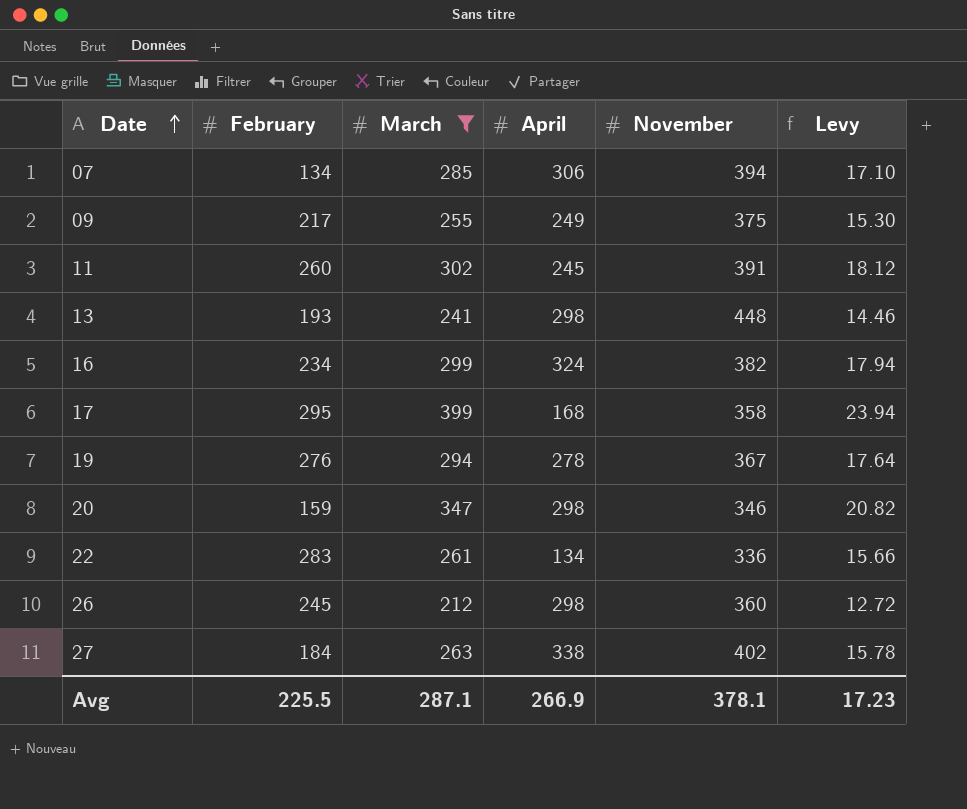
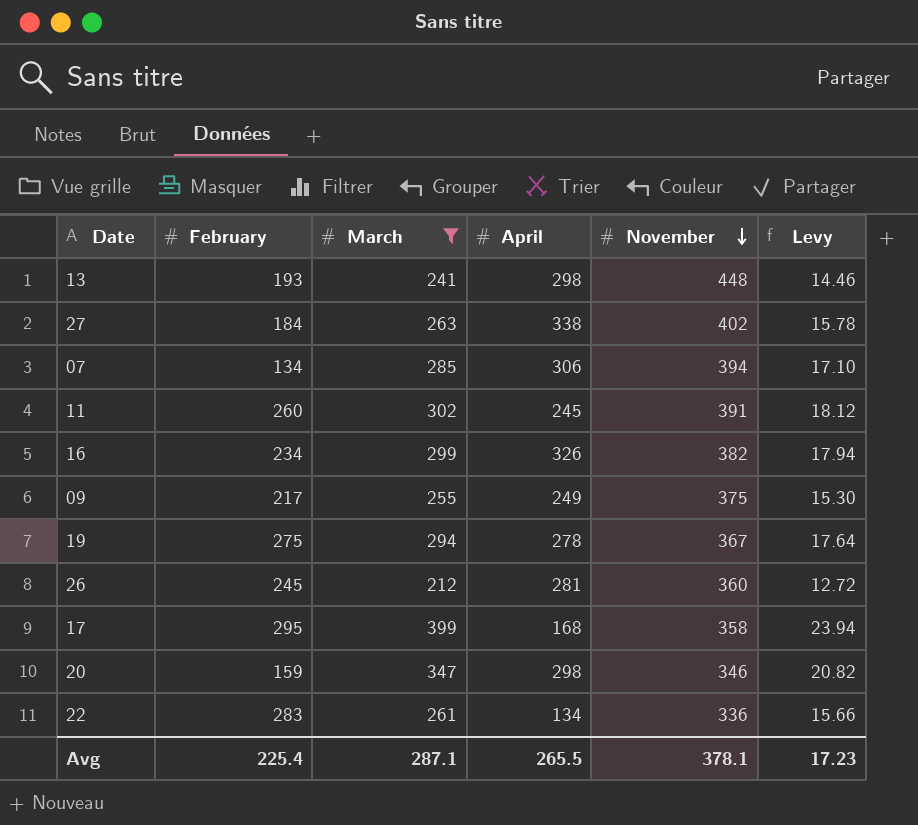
row order: Date ascending -> November descending
16 | April: 324 -> 326
19 | February: 276 -> 275
26 | April: 298 -> 281
Avg | February: 225.5 -> 225.4
Avg | April: 266.9 -> 265.5

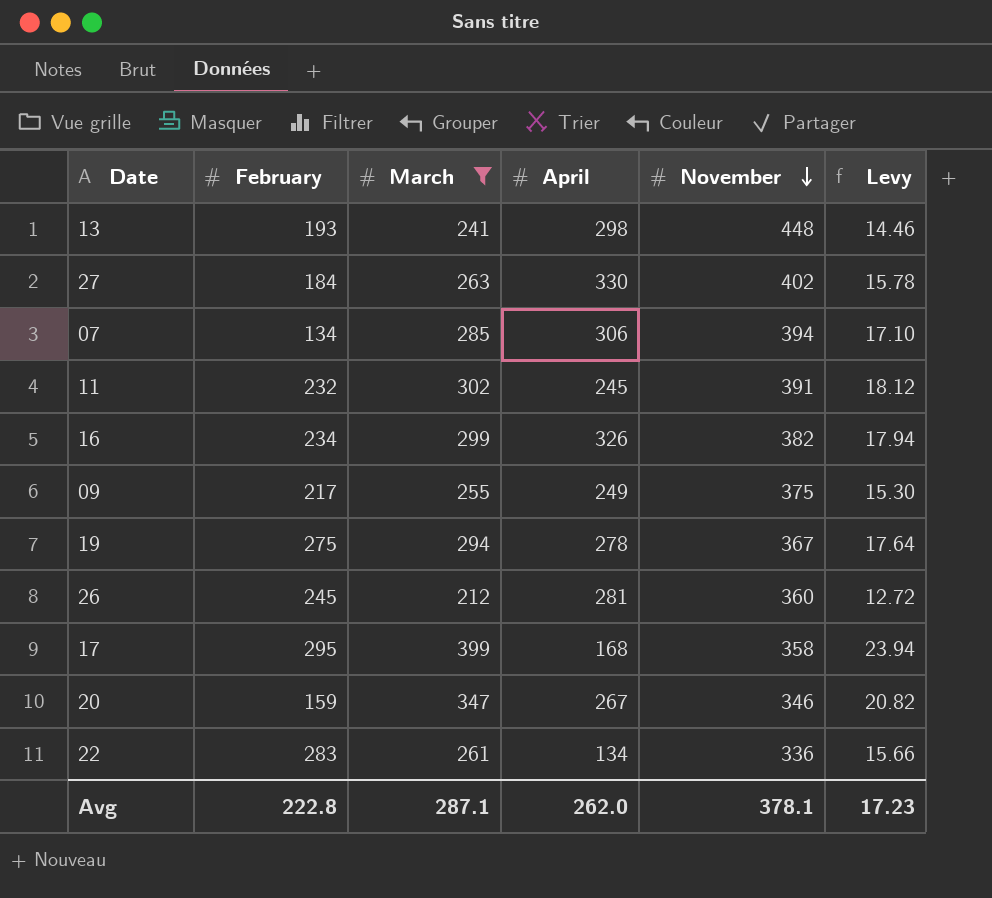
27 | April: 338 -> 330
11 | February: 260 -> 232
20 | April: 298 -> 267
Avg | February: 225.4 -> 222.8
Avg | April: 265.5 -> 262.0

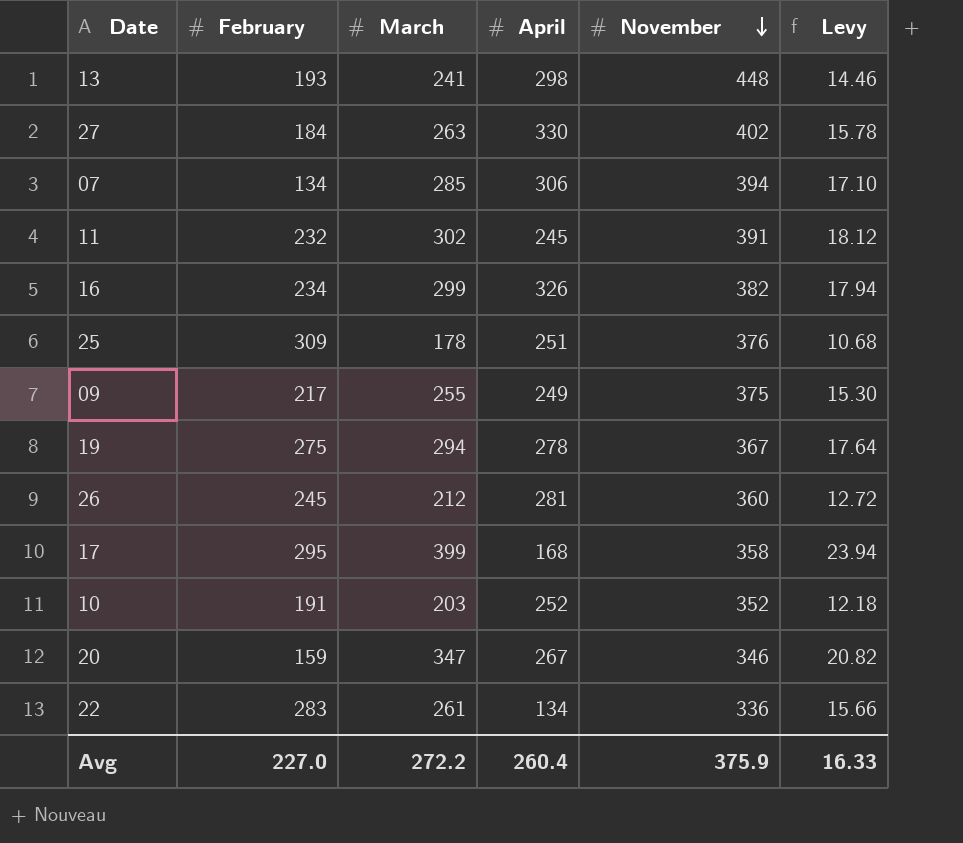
filter: March >= 212 -> none
Avg | February: 222.8 -> 227.0
Avg | March: 287.1 -> 272.2
Avg | April: 262.0 -> 260.4
Avg | November: 378.1 -> 375.9
Avg | Levy: 17.23 -> 16.33

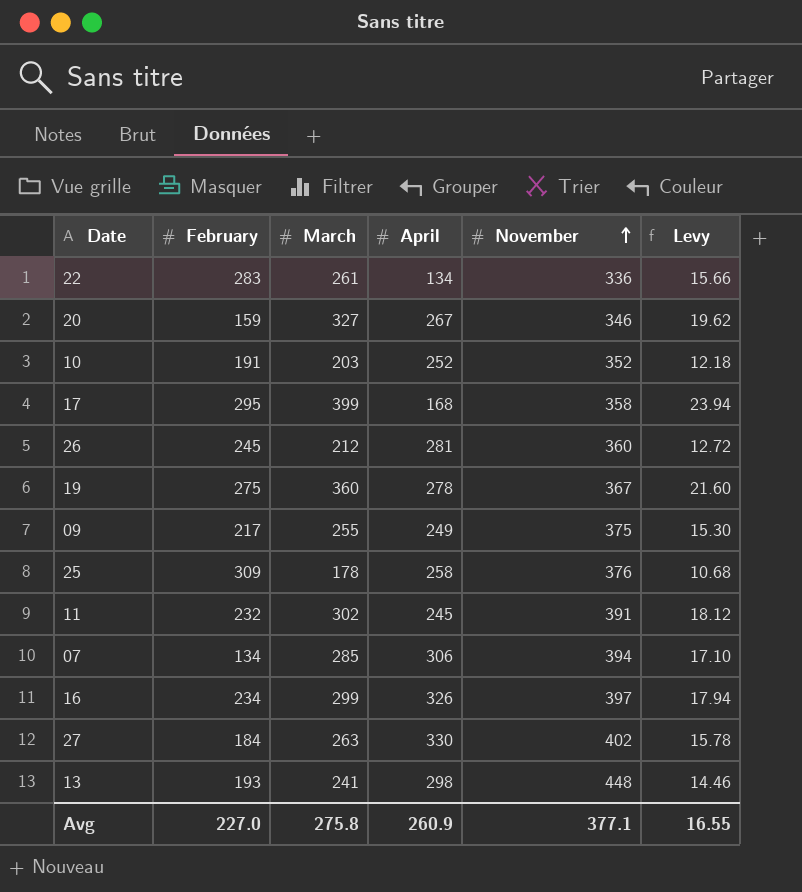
row order: November descending -> November ascending
20 | March: 347 -> 327
20 | Levy: 20.82 -> 19.62
19 | March: 294 -> 360
19 | Levy: 17.64 -> 21.60
25 | April: 251 -> 258
16 | November: 382 -> 397
Avg | March: 272.2 -> 275.8
Avg | April: 260.4 -> 260.9
Avg | November: 375.9 -> 377.1
Avg | Levy: 16.33 -> 16.55

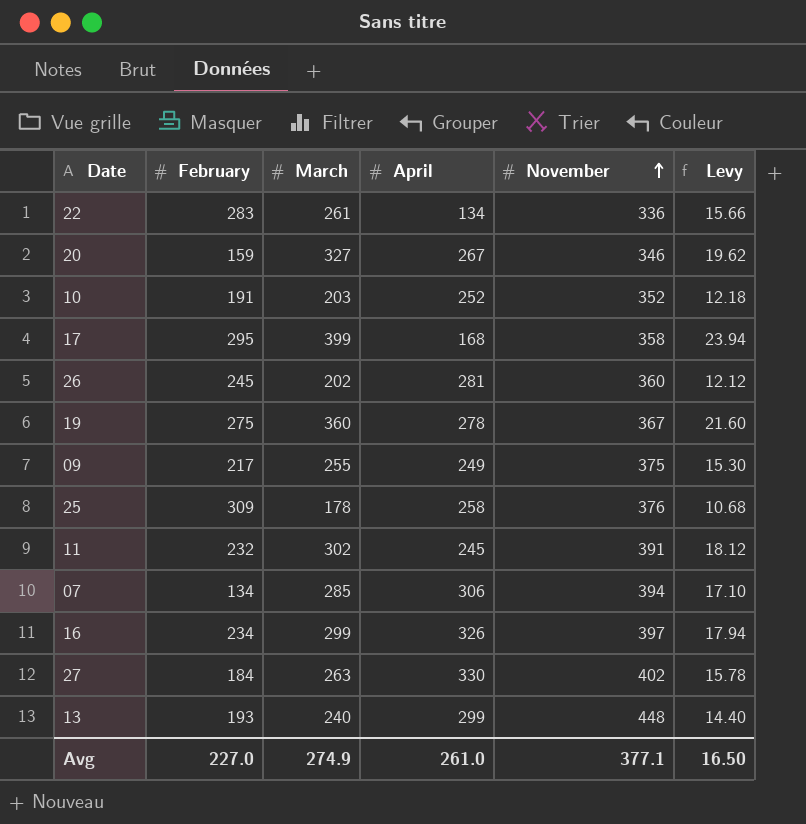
26 | March: 212 -> 202
26 | Levy: 12.72 -> 12.12
13 | March: 241 -> 240
13 | April: 298 -> 299
13 | Levy: 14.46 -> 14.40
Avg | March: 275.8 -> 274.9
Avg | April: 260.9 -> 261.0
Avg | Levy: 16.55 -> 16.50

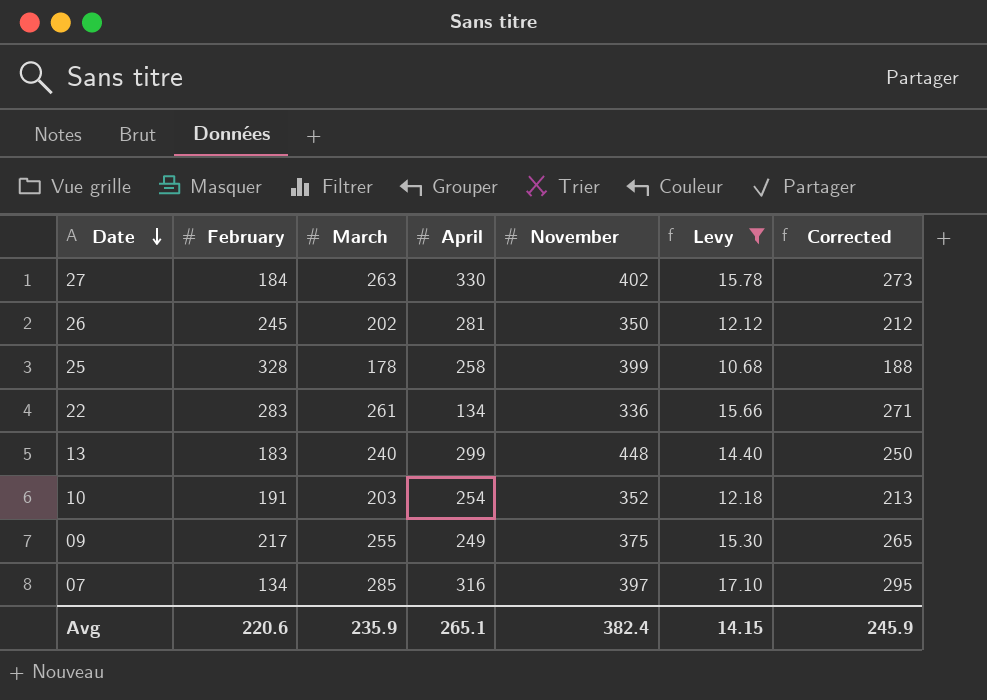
filter: none -> Levy <= 17.10
row order: November ascending -> Date descending
column Corrected | formula: none -> [March] + 10
26 | November: 360 -> 350
25 | February: 309 -> 328
25 | November: 376 -> 399
13 | February: 193 -> 183
10 | April: 252 -> 254
07 | April: 306 -> 316
07 | November: 394 -> 397
Avg | February: 227.0 -> 220.6
Avg | March: 274.9 -> 235.9
Avg | April: 261.0 -> 265.1
Avg | November: 377.1 -> 382.4
Avg | Levy: 16.50 -> 14.15

